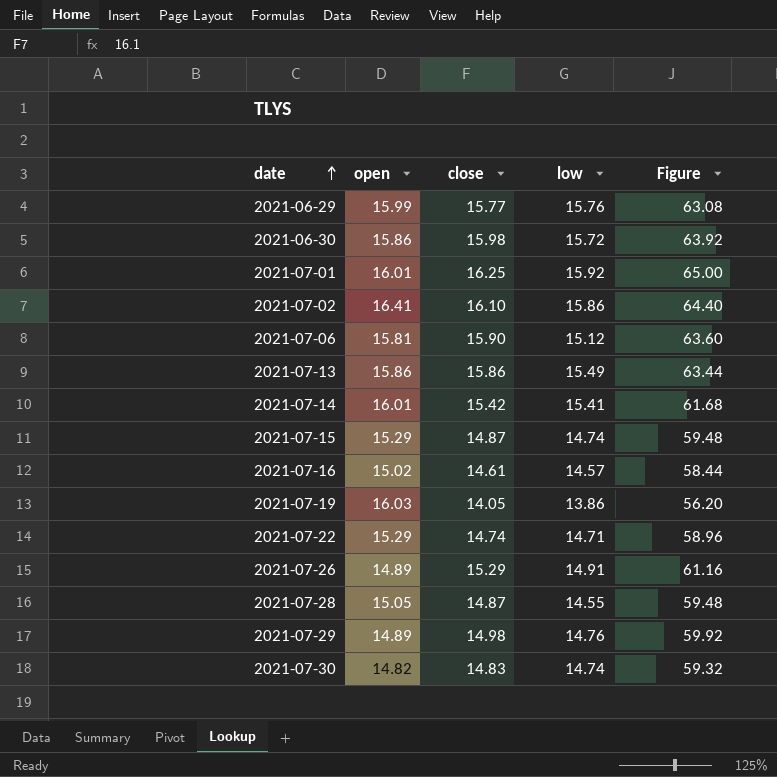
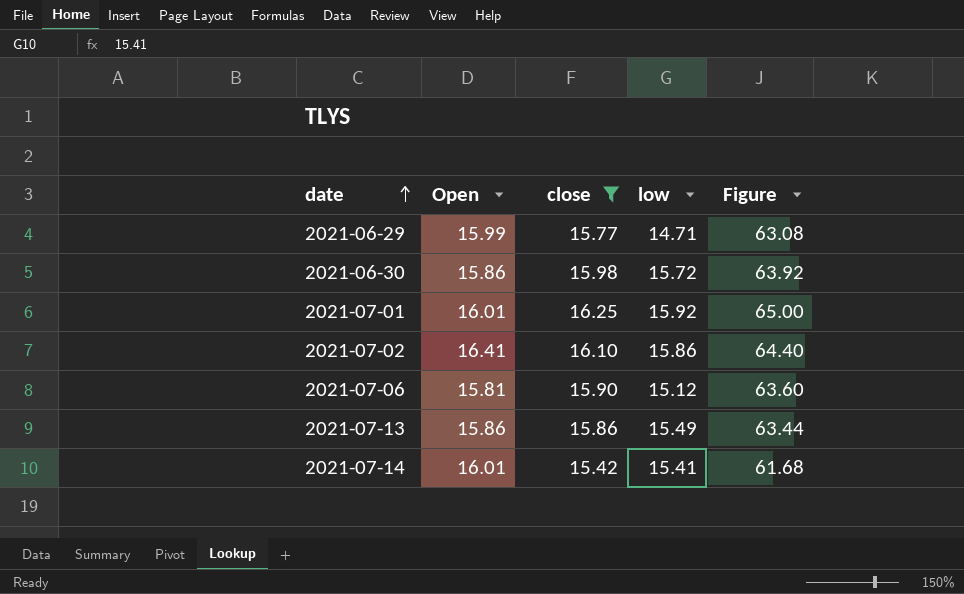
filter: none -> close >= 15.42
column name: open -> Open
2021-06-29 | low: 15.76 -> 14.71

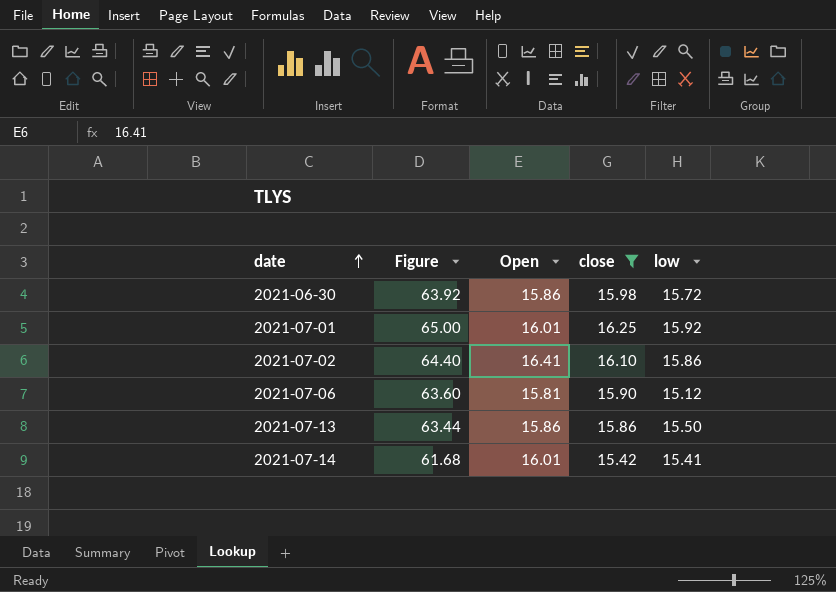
column Figure | position: 5 -> 2
row 2021-06-29: 15.99 | 15.77 | 14.71 | 63.08 -> none
2021-07-13 | low: 15.49 -> 15.50

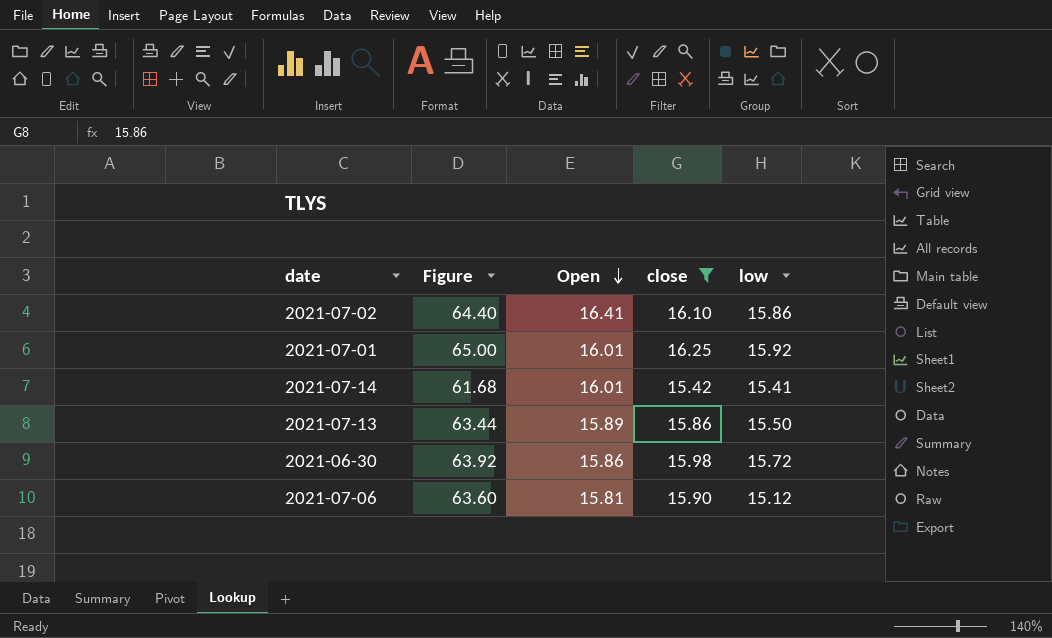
row order: date ascending -> Open descending
2021-07-13 | Open: 15.86 -> 15.89

